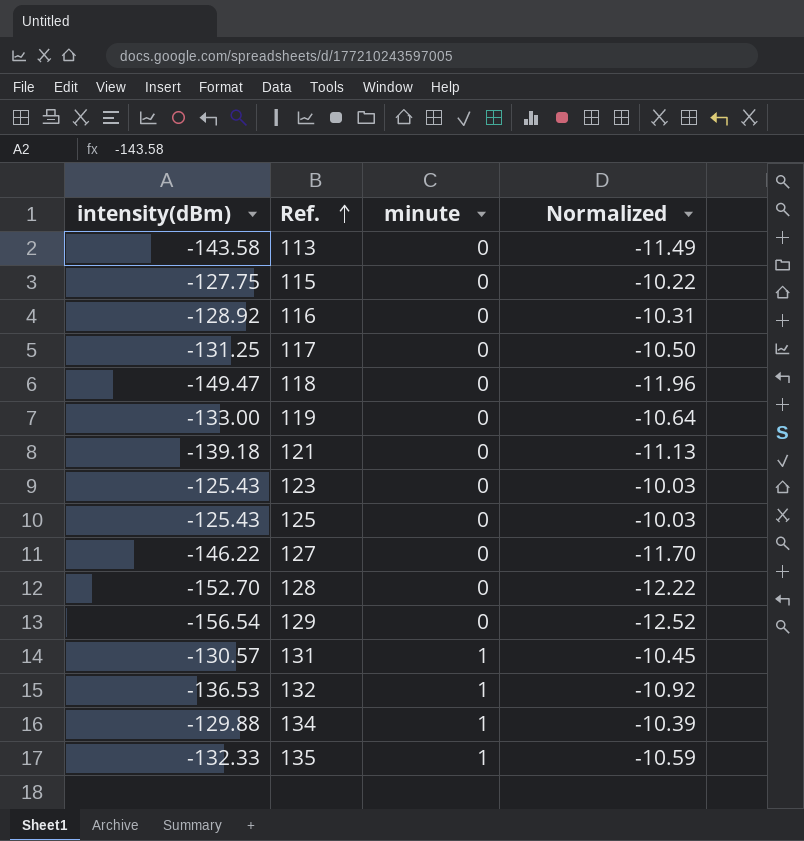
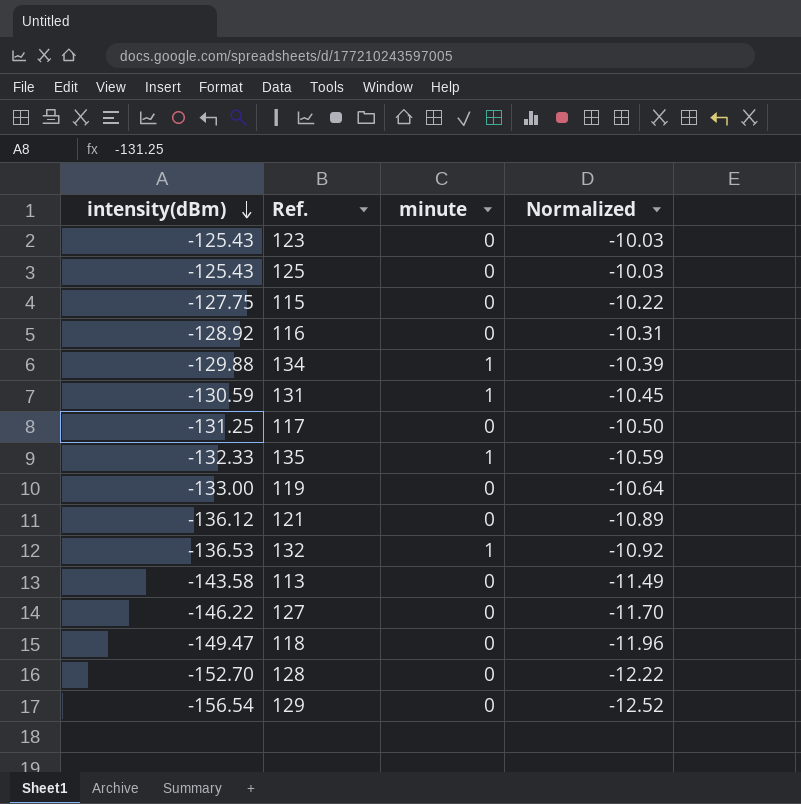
row order: Ref. ascending -> intensity(dBm) descending
131 | intensity(dBm): -130.57 -> -130.59
121 | intensity(dBm): -139.18 -> -136.12
121 | Normalized: -11.13 -> -10.89

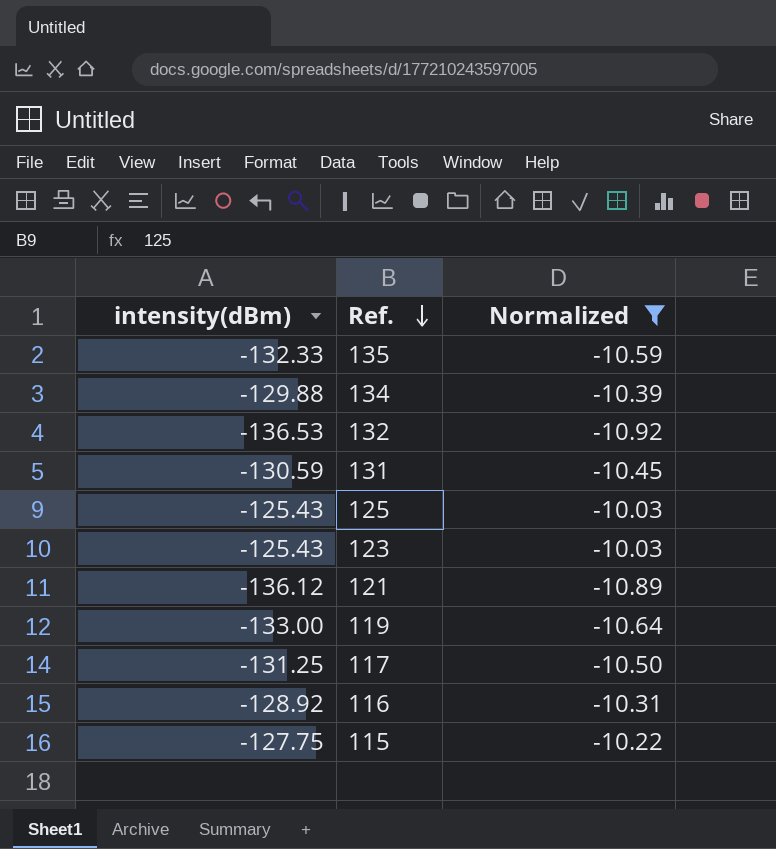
filter: none -> Normalized >= -10.92
row order: intensity(dBm) descending -> Ref. descending
column minute | position: 3 -> none

